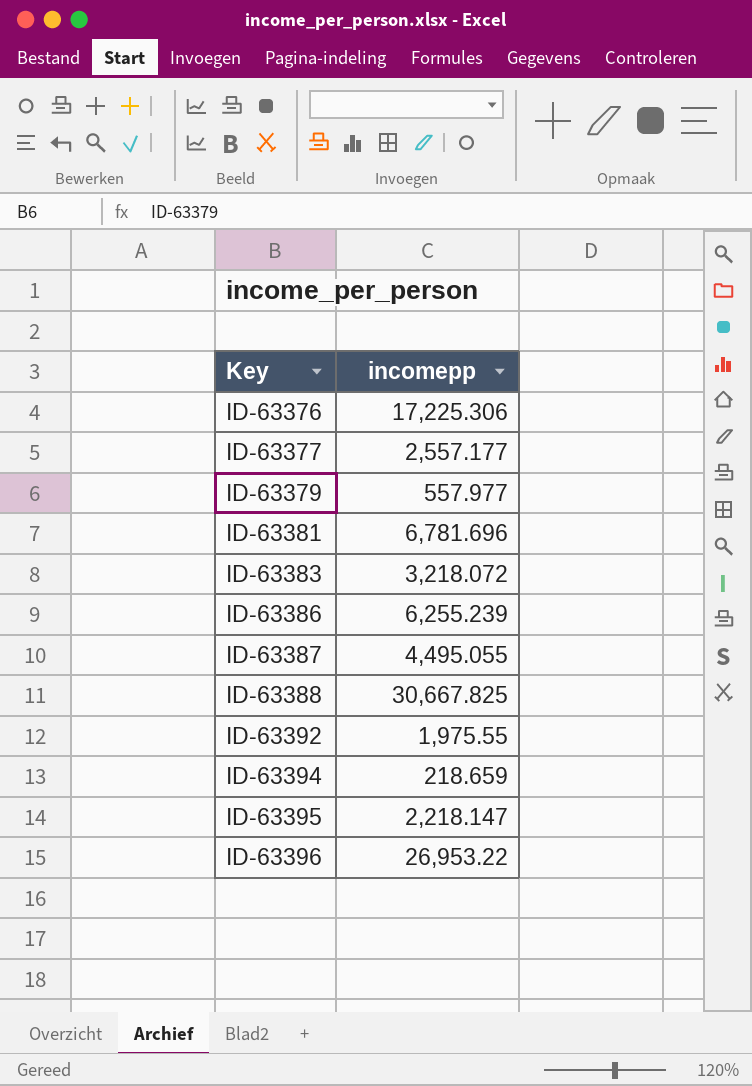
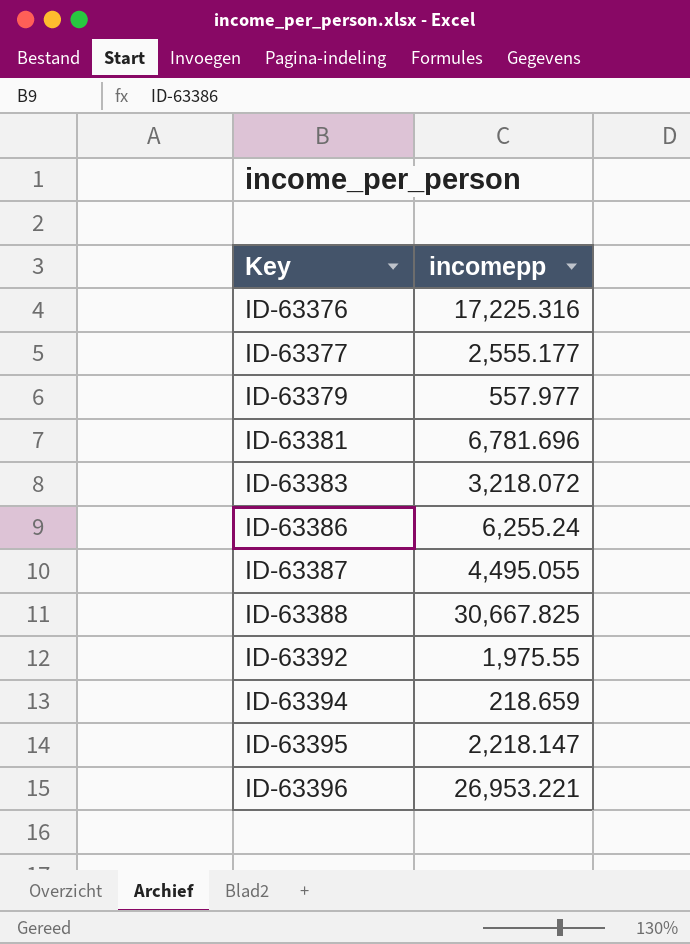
ID-63376 | incomepp: 17,225.306 -> 17,225.316
ID-63377 | incomepp: 2,557.177 -> 2,555.177
ID-63386 | incomepp: 6,255.239 -> 6,255.24
ID-63396 | incomepp: 26,953.22 -> 26,953.221

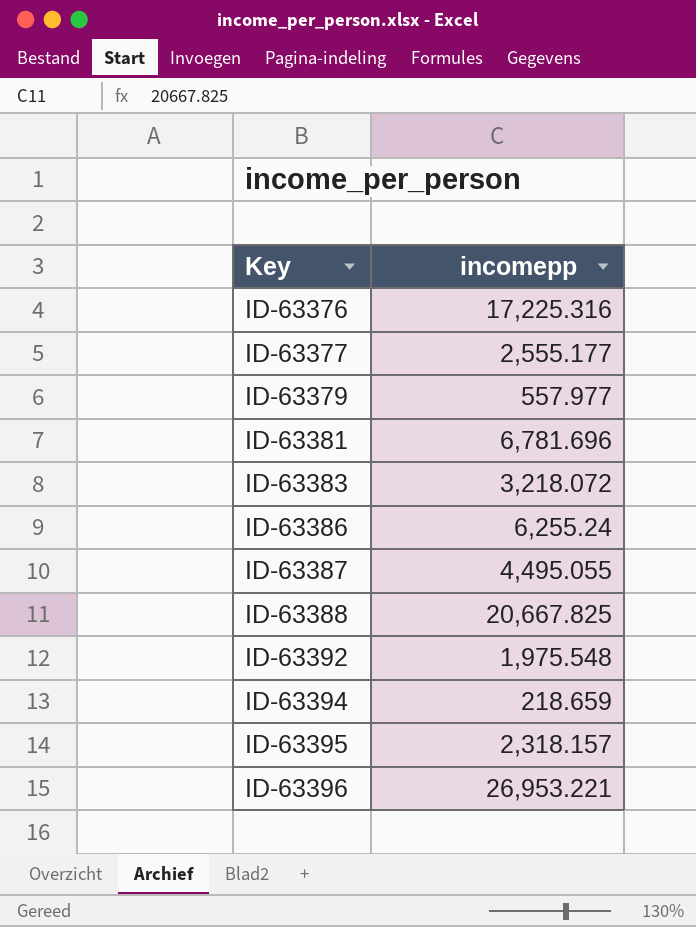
ID-63388 | incomepp: 30,667.825 -> 20,667.825
ID-63392 | incomepp: 1,975.55 -> 1,975.548
ID-63395 | incomepp: 2,218.147 -> 2,318.157

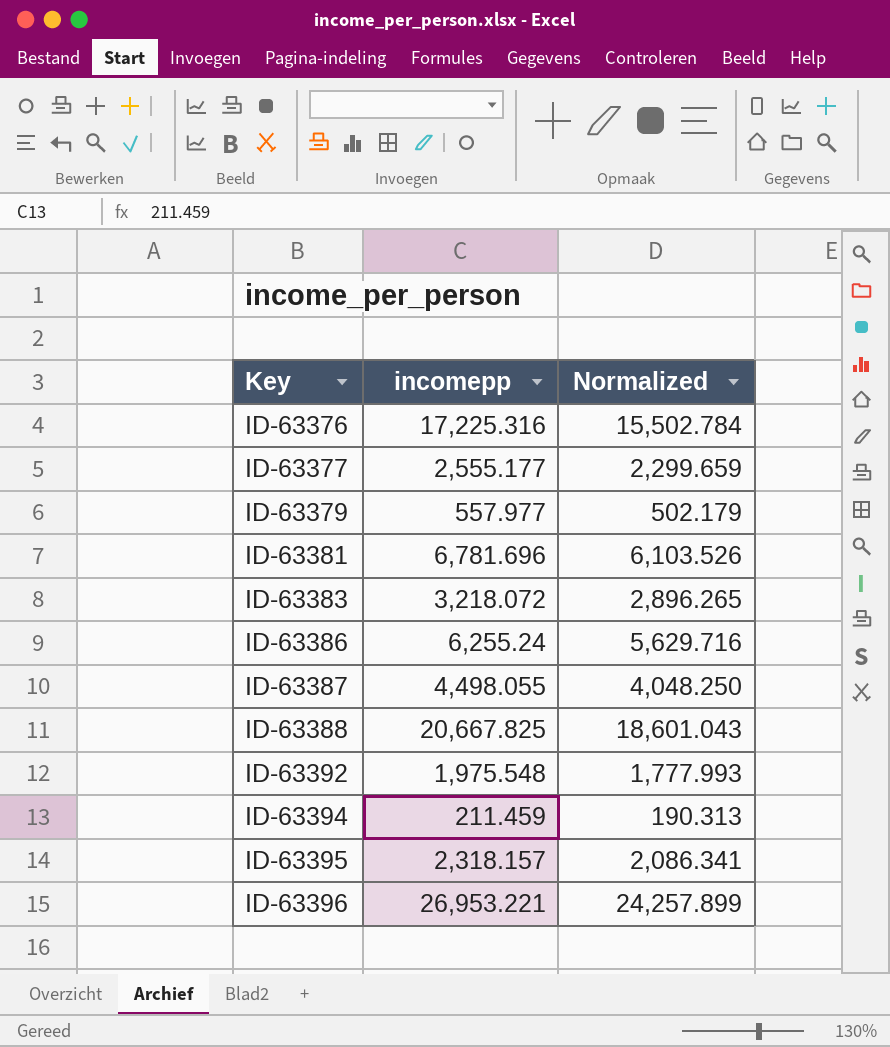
column Normalized | formula: none -> [incomepp] * 0.9
ID-63387 | incomepp: 4,495.055 -> 4,498.055
ID-63394 | incomepp: 218.659 -> 211.459

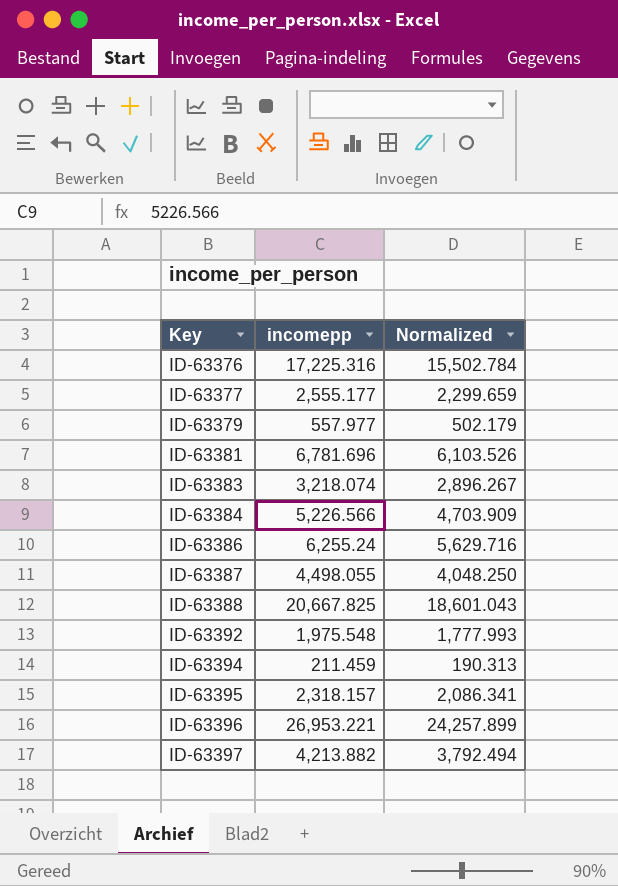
ID-63383 | incomepp: 3,218.072 -> 3,218.074
ID-63383 | Normalized: 2,896.265 -> 2,896.267
row ID-63384: none -> 5,226.566 | 4,703.909
row ID-63397: none -> 4,213.882 | 3,792.494

